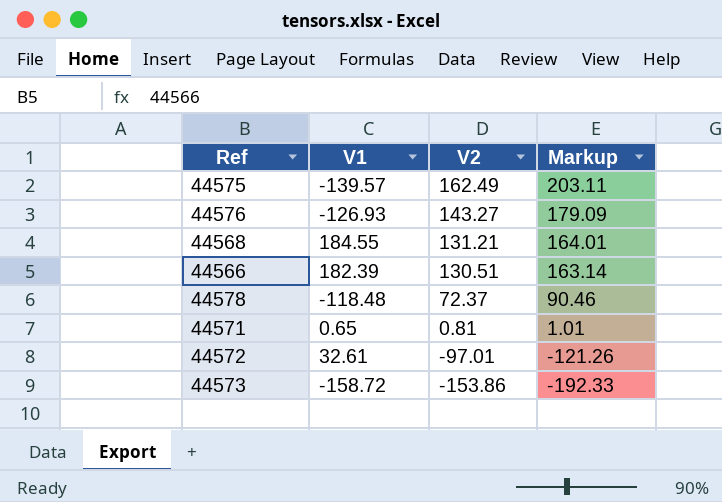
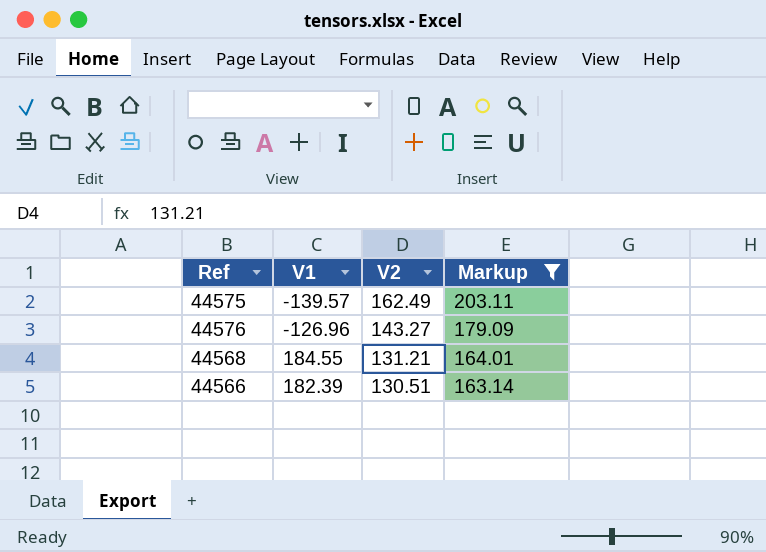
filter: none -> Markup >= 163.14
44576 | V1: -126.93 -> -126.96

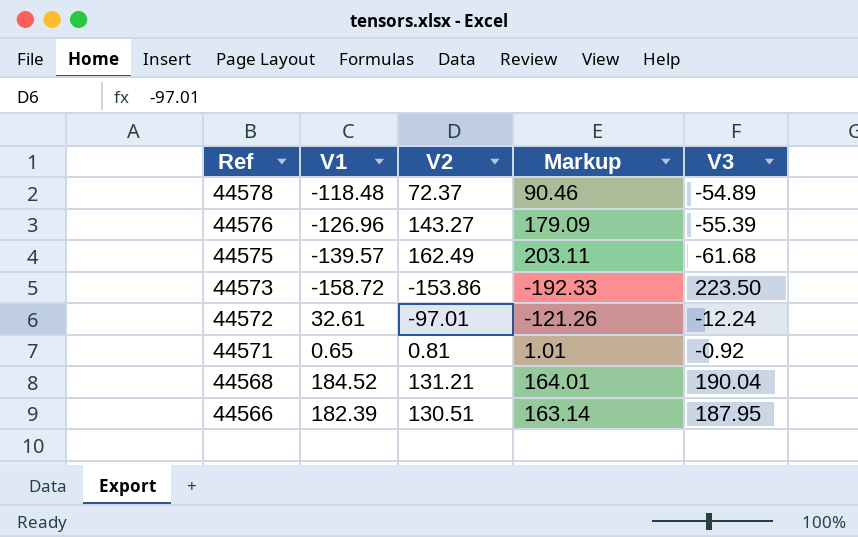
filter: Markup >= 163.14 -> none
row order: V2 descending -> Ref descending
column V3 | position: none -> 5
44568 | V1: 184.55 -> 184.52

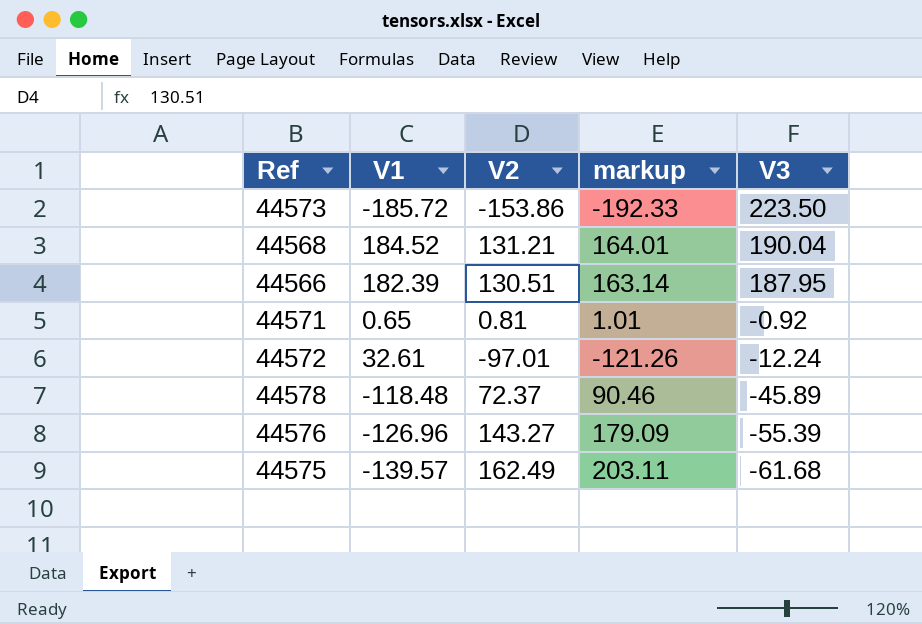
row order: Ref descending -> V3 descending
column name: Markup -> markup
44573 | V1: -158.72 -> -185.72
44578 | V3: -54.89 -> -45.89

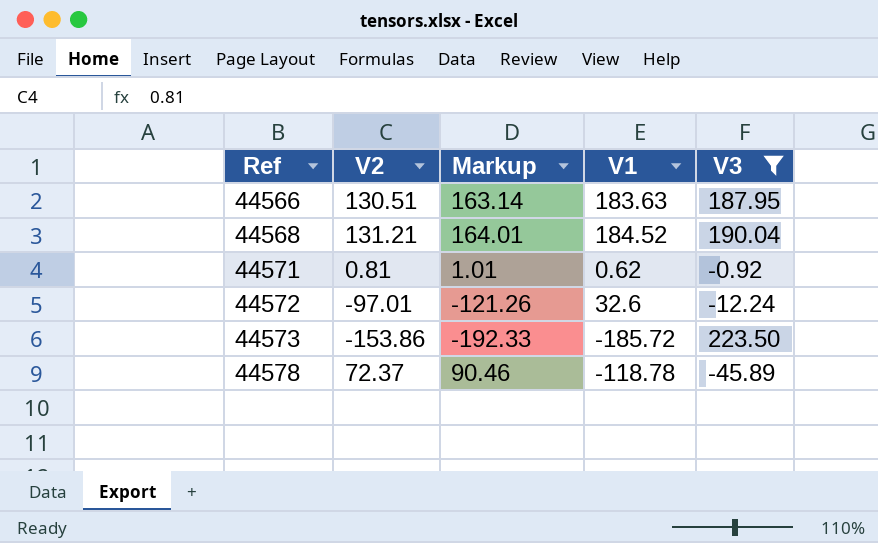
filter: none -> V3 >= -45.89
row order: V3 descending -> Ref ascending
column name: markup -> Markup
column V1 | position: 2 -> 4
44566 | V1: 182.39 -> 183.63
44571 | V1: 0.65 -> 0.62
44572 | V1: 32.61 -> 32.6
44578 | V1: -118.48 -> -118.78

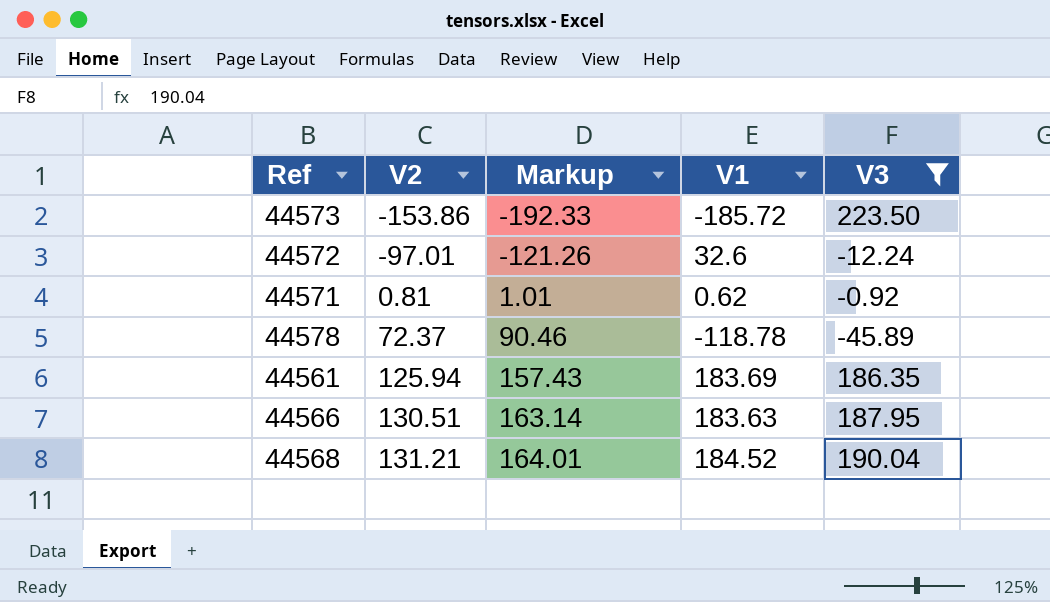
row order: Ref ascending -> V2 ascending
row 44561: none -> 125.94 | 157.43 | 183.69 | 186.35

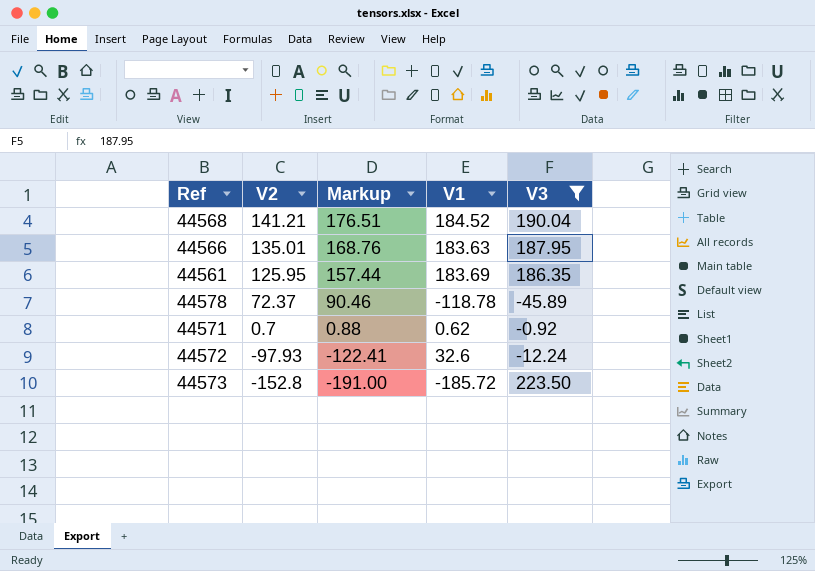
row order: V2 ascending -> V2 descending
44568 | V2: 131.21 -> 141.21
44568 | Markup: 164.01 -> 176.51
44566 | V2: 130.51 -> 135.01
44566 | Markup: 163.14 -> 168.76
44561 | V2: 125.94 -> 125.95
44561 | Markup: 157.43 -> 157.44
44571 | V2: 0.81 -> 0.7
44571 | Markup: 1.01 -> 0.88
44572 | V2: -97.01 -> -97.93
44572 | Markup: -121.26 -> -122.41
44573 | V2: -153.86 -> -152.8
44573 | Markup: -192.33 -> -191.00

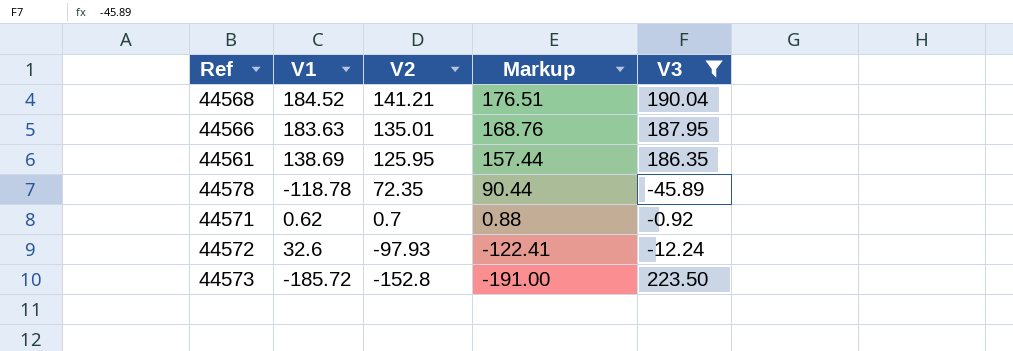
column V1 | position: 4 -> 2
44561 | V1: 183.69 -> 138.69
44578 | V2: 72.37 -> 72.35
44578 | Markup: 90.46 -> 90.44

